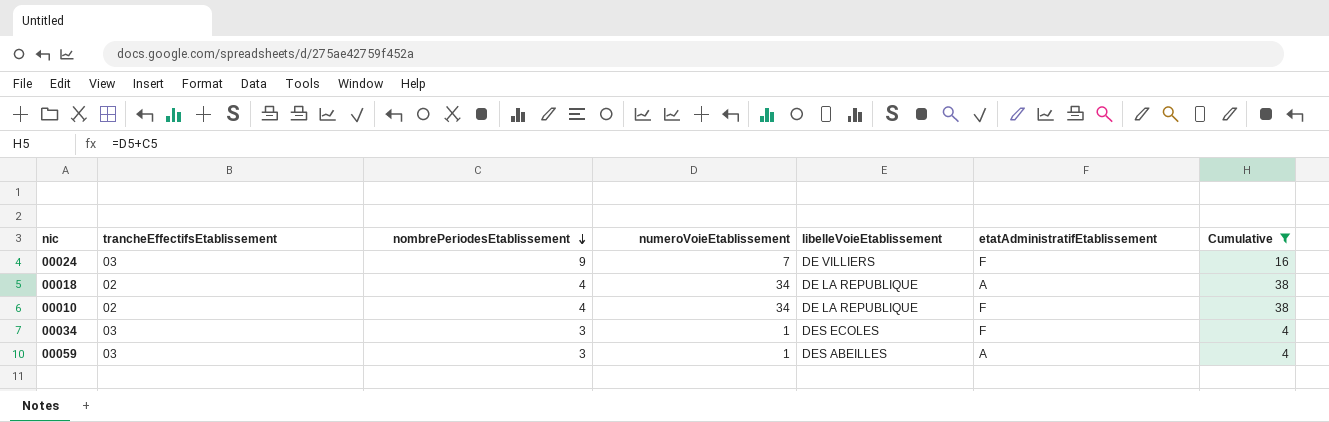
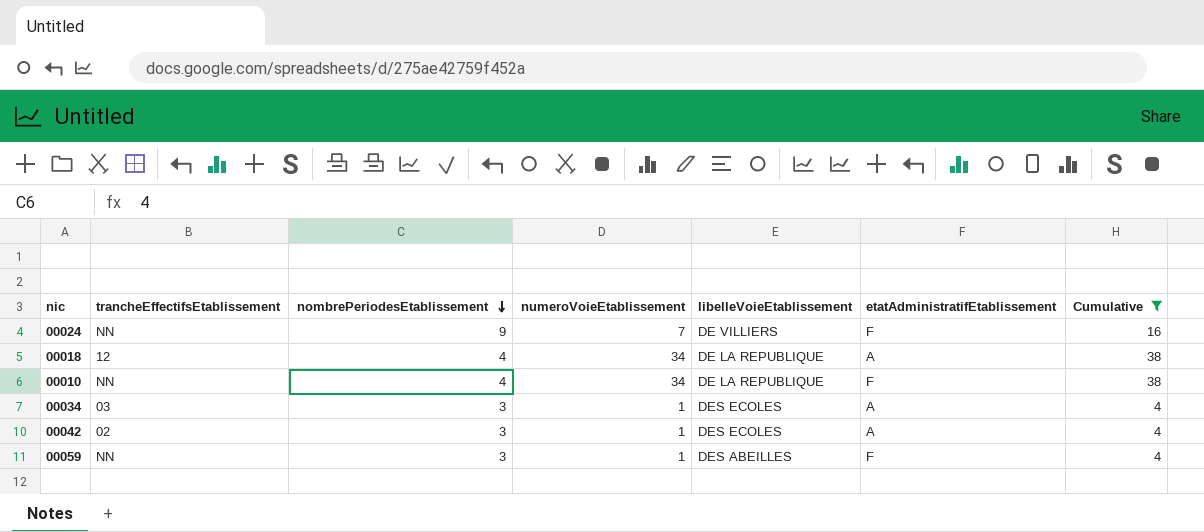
00024 | trancheEffectifsEtablissement: 03 -> NN
00018 | trancheEffectifsEtablissement: 02 -> 12
00010 | trancheEffectifsEtablissement: 02 -> NN
00034 | etatAdministratifEtablissement: F -> A
row 00042: none -> 02 | 3 | 1 | DES ECOLES | A | 4
00059 | trancheEffectifsEtablissement: 03 -> NN
00059 | etatAdministratifEtablissement: A -> F

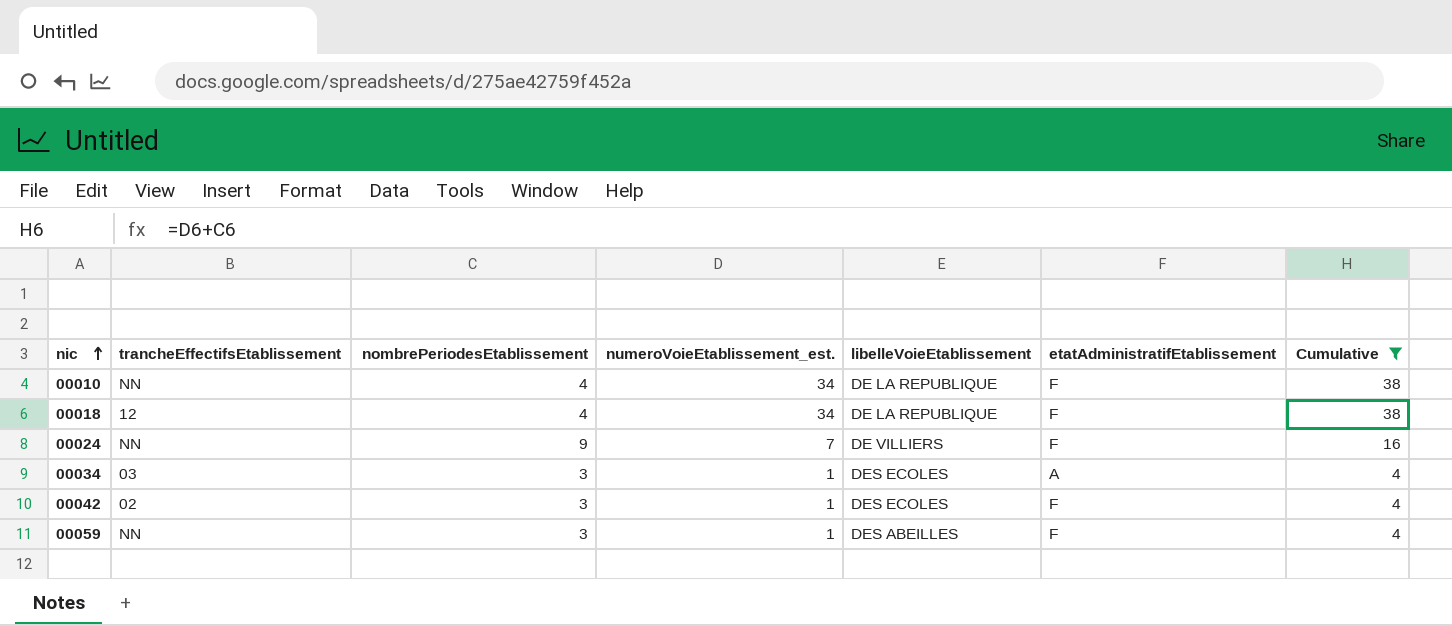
row order: nombrePeriodesEtablissement descending -> nic ascending
column name: numeroVoieEtablissement -> numeroVoieEtablissement_est.
00018 | etatAdministratifEtablissement: A -> F
00042 | etatAdministratifEtablissement: A -> F

